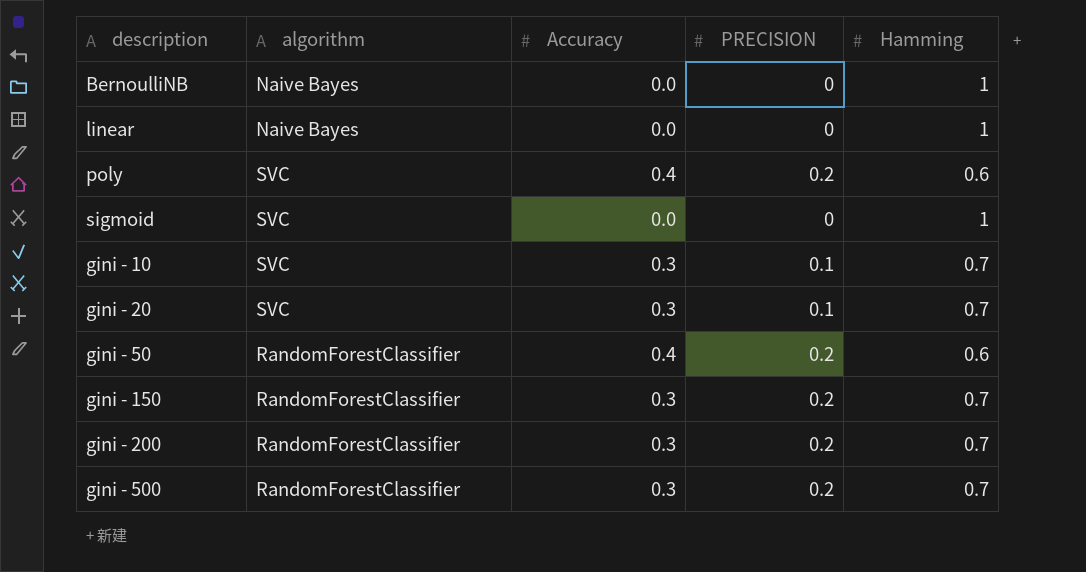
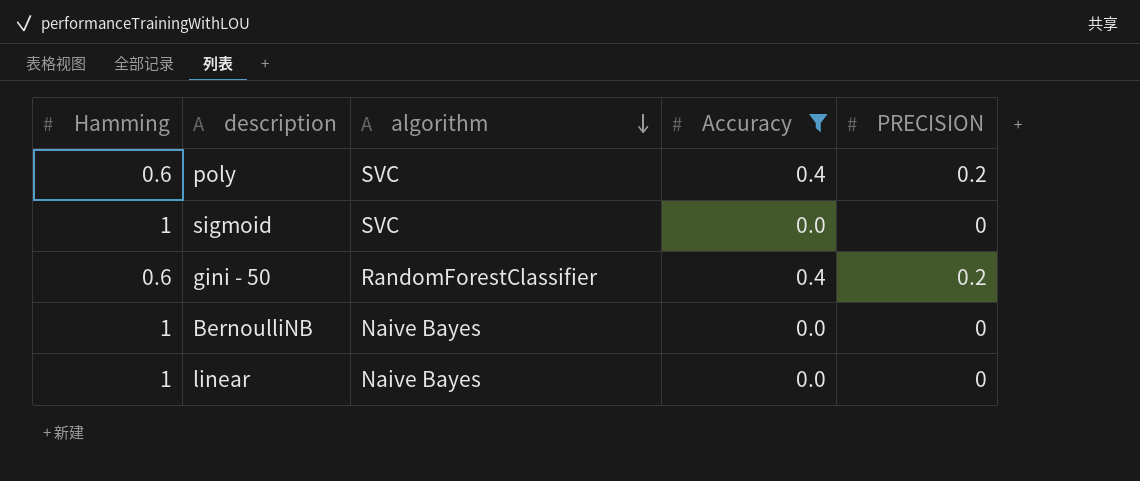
filter: none -> Accuracy != 0.3
row order: none -> algorithm descending
column Hamming | position: 5 -> 1

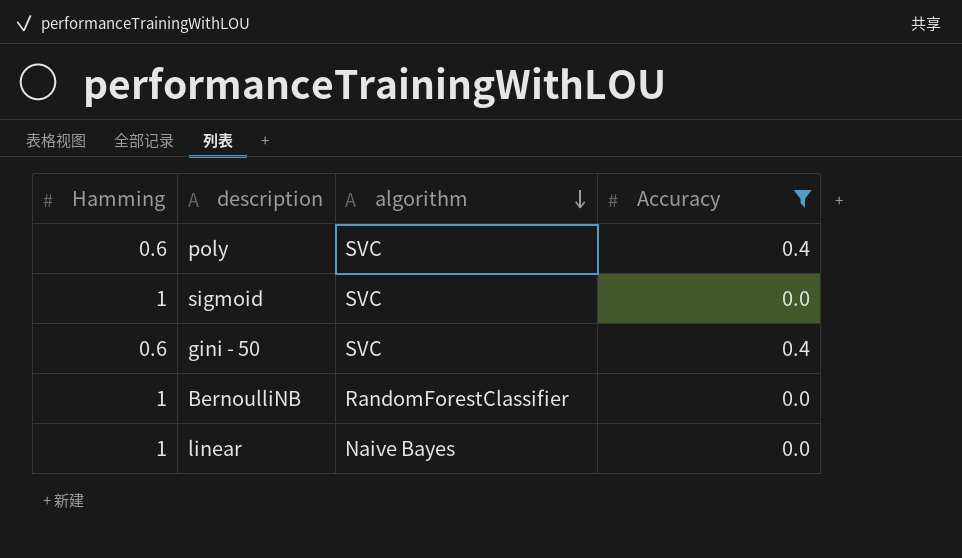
column PRECISION | position: 5 -> none
gini - 50 | algorithm: RandomForestClassifier -> SVC
BernoulliNB | algorithm: Naive Bayes -> RandomForestClassifier

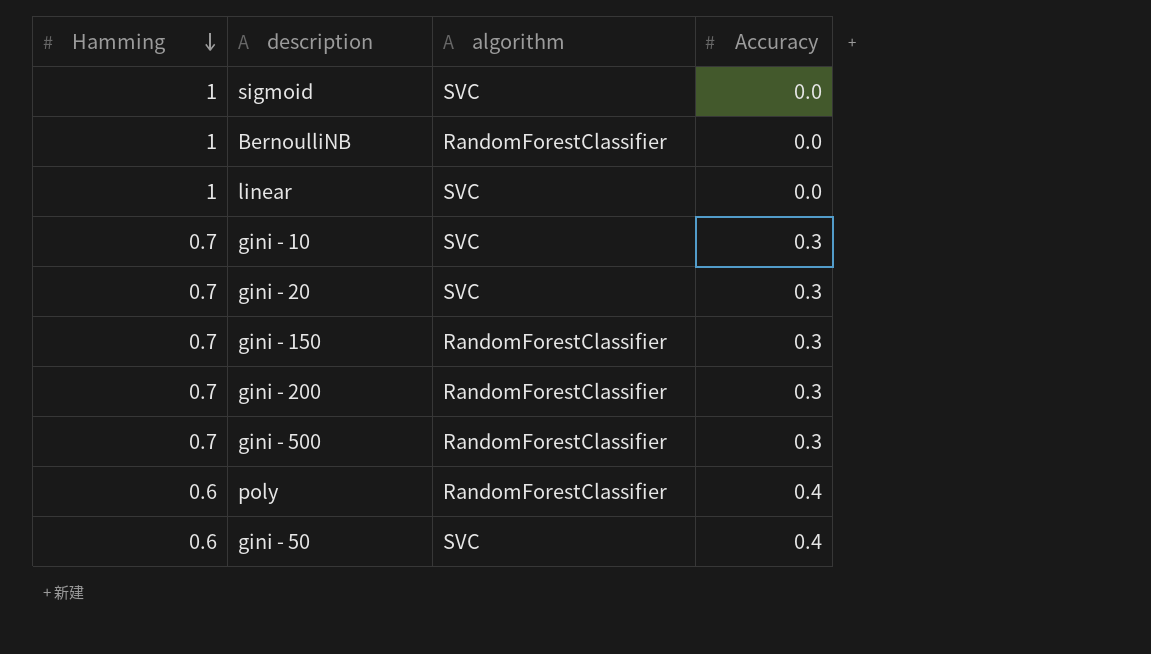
filter: Accuracy != 0.3 -> none
row order: algorithm descending -> Hamming descending
linear | algorithm: Naive Bayes -> SVC
poly | algorithm: SVC -> RandomForestClassifier

